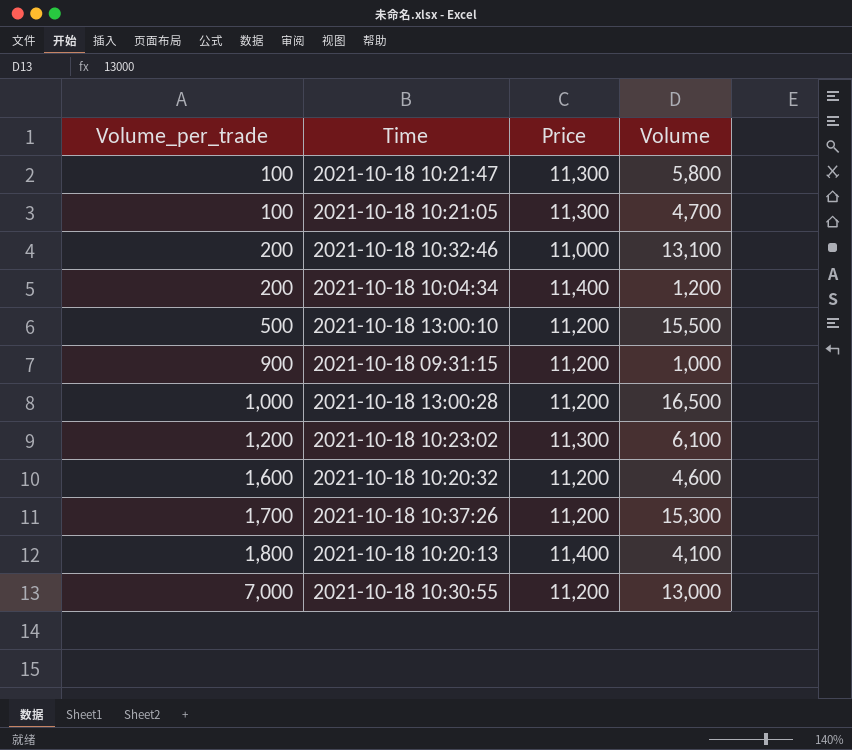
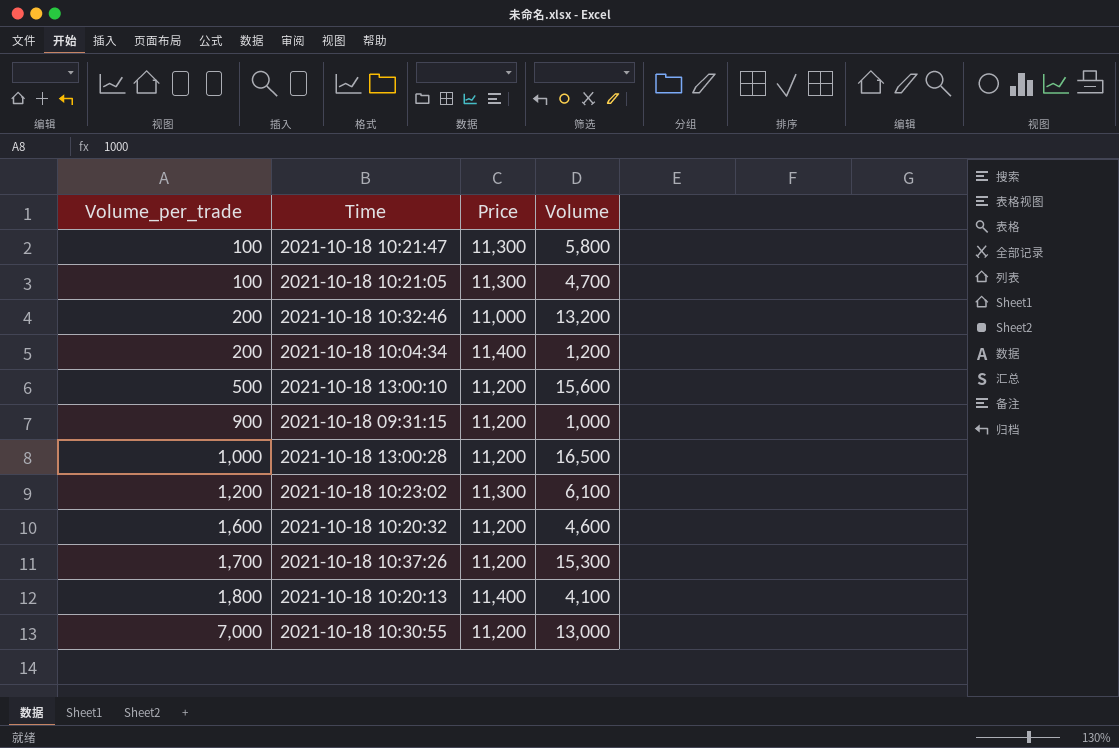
2021-10-18 10:32:46 | Volume: 13,100 -> 13,200
2021-10-18 13:00:10 | Volume: 15,500 -> 15,600

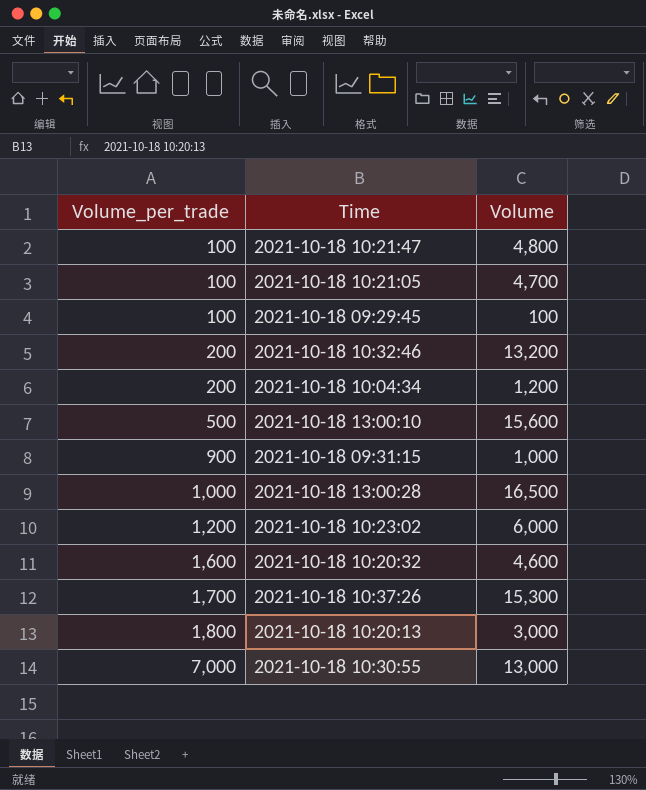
column Price | position: 3 -> none
2021-10-18 10:21:47 | Volume: 5,800 -> 4,800
row 2021-10-18 09:29:45: none -> 100 | 100
2021-10-18 10:23:02 | Volume: 6,100 -> 6,000
2021-10-18 10:20:13 | Volume: 4,100 -> 3,000

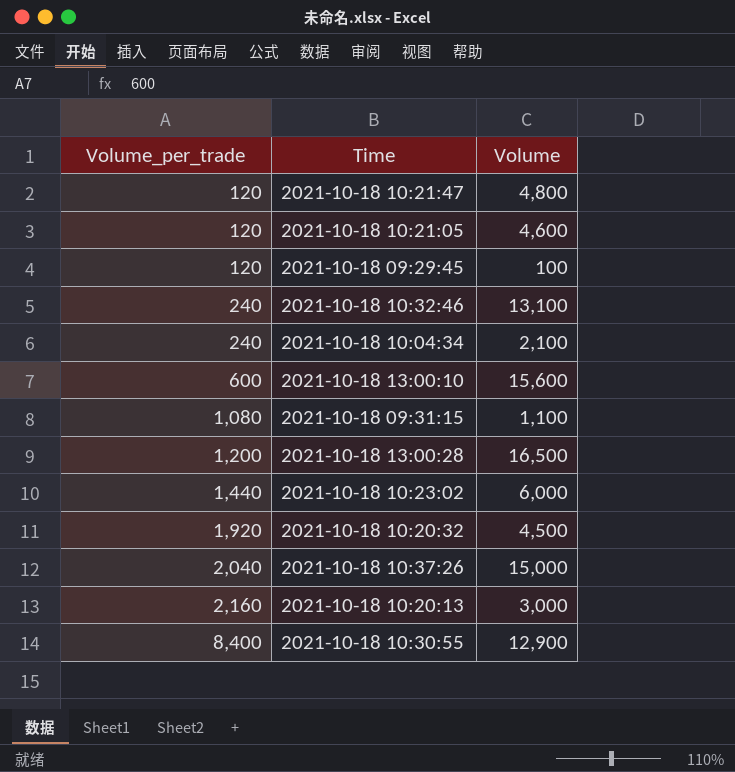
2021-10-18 10:21:47 | Volume_per_trade: 100 -> 120
2021-10-18 10:21:05 | Volume_per_trade: 100 -> 120
2021-10-18 10:21:05 | Volume: 4,700 -> 4,600
2021-10-18 09:29:45 | Volume_per_trade: 100 -> 120
2021-10-18 10:32:46 | Volume_per_trade: 200 -> 240
2021-10-18 10:32:46 | Volume: 13,200 -> 13,100
2021-10-18 10:04:34 | Volume_per_trade: 200 -> 240
2021-10-18 10:04:34 | Volume: 1,200 -> 2,100
2021-10-18 13:00:10 | Volume_per_trade: 500 -> 600
2021-10-18 09:31:15 | Volume_per_trade: 900 -> 1,080
2021-10-18 09:31:15 | Volume: 1,000 -> 1,100
2021-10-18 13:00:28 | Volume_per_trade: 1,000 -> 1,200
2021-10-18 10:23:02 | Volume_per_trade: 1,200 -> 1,440
2021-10-18 10:20:32 | Volume_per_trade: 1,600 -> 1,920
2021-10-18 10:20:32 | Volume: 4,600 -> 4,500
2021-10-18 10:37:26 | Volume_per_trade: 1,700 -> 2,040
2021-10-18 10:37:26 | Volume: 15,300 -> 15,000
2021-10-18 10:20:13 | Volume_per_trade: 1,800 -> 2,160
2021-10-18 10:30:55 | Volume_per_trade: 7,000 -> 8,400
2021-10-18 10:30:55 | Volume: 13,000 -> 12,900

